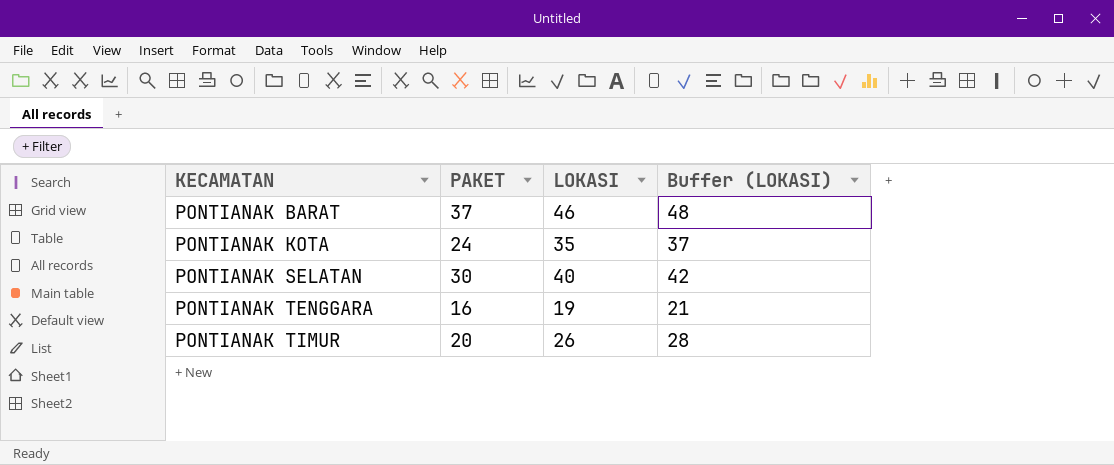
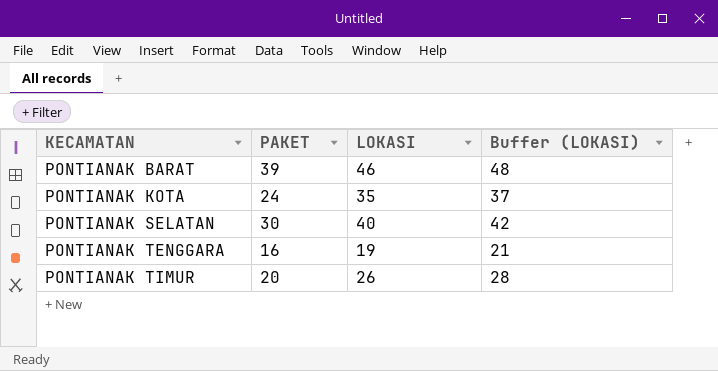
PONTIANAK BARAT | PAKET: 37 -> 39

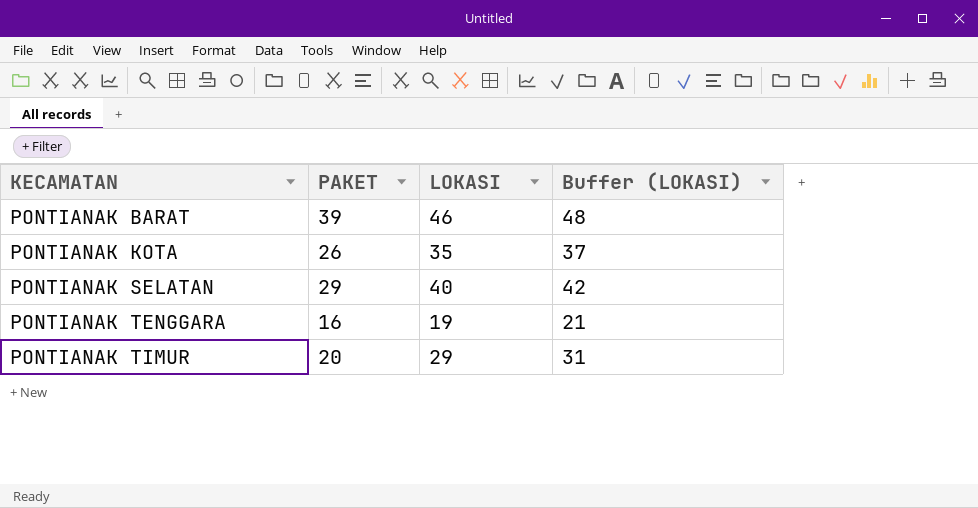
PONTIANAK KOTA | PAKET: 24 -> 26
PONTIANAK SELATAN | PAKET: 30 -> 29
PONTIANAK TIMUR | LOKASI: 26 -> 29
PONTIANAK TIMUR | Buffer (LOKASI): 28 -> 31

